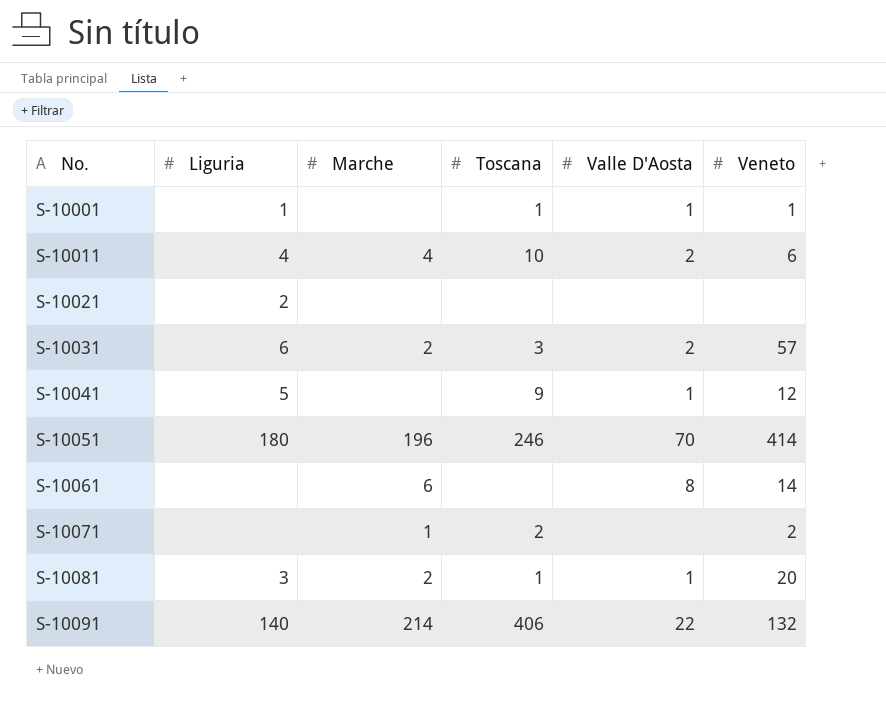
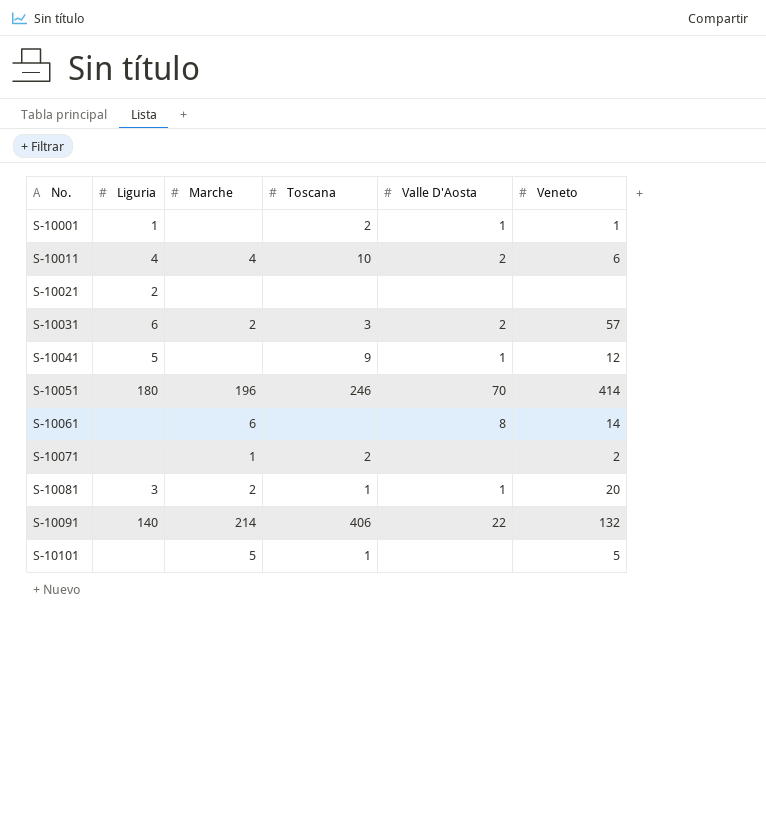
S-10001 | Toscana: 1 -> 2
row S-10101: none -> none | 5 | 1 | none | 5

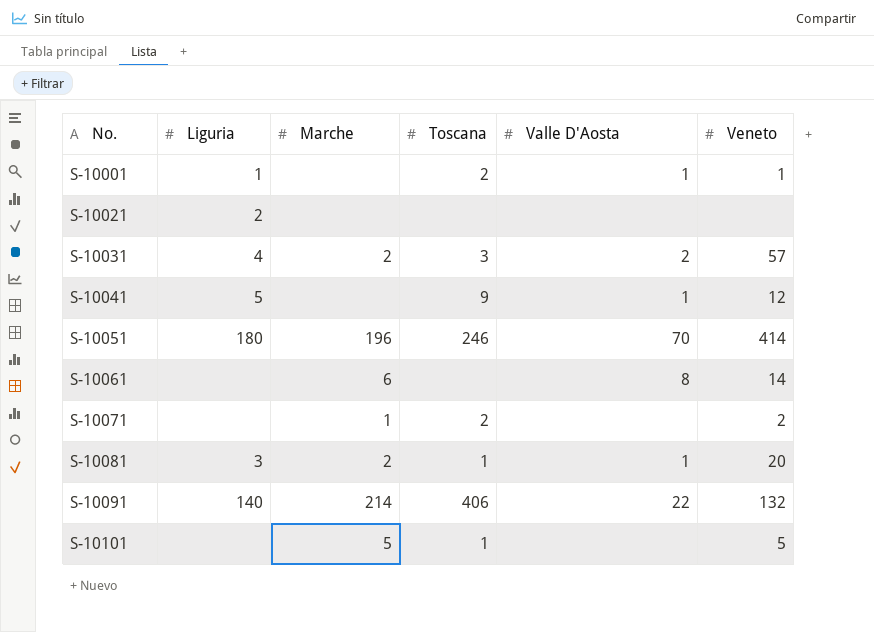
row S-10011: 4 | 4 | 10 | 2 | 6 -> none
S-10031 | Liguria: 6 -> 4

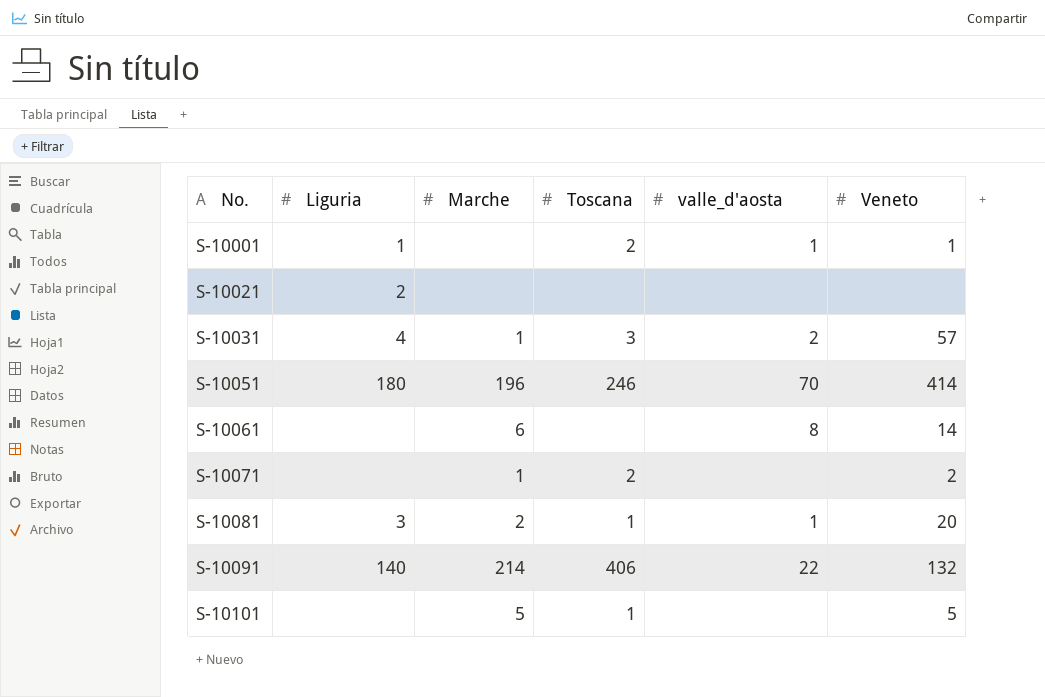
column name: Valle D'Aosta -> valle_d'aosta
row S-10041: 5 | none | 9 | 1 | 12 -> none
S-10031 | Marche: 2 -> 1

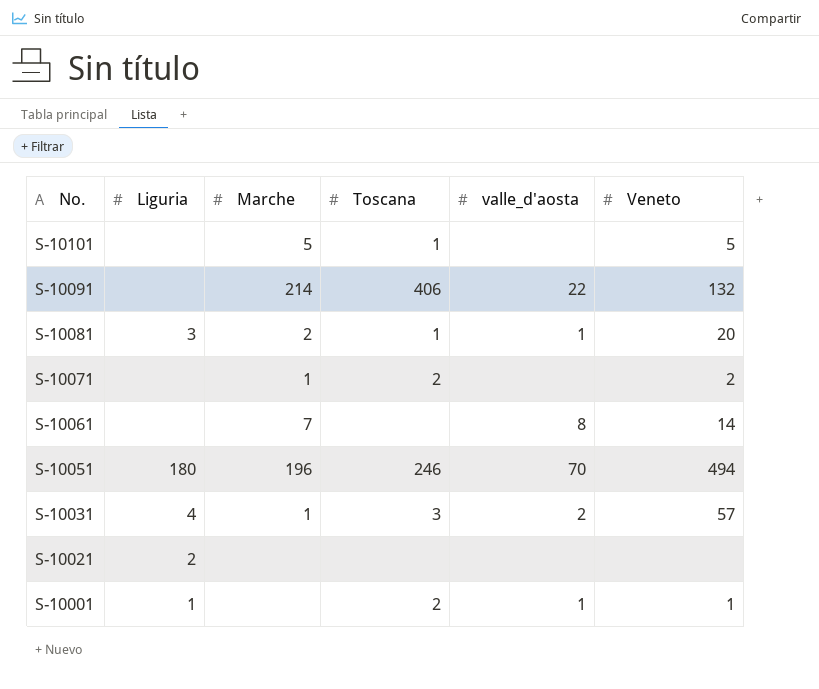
row order: No. ascending -> No. descending
S-10091 | Liguria: 140 -> none
S-10061 | Marche: 6 -> 7
S-10051 | Veneto: 414 -> 494

